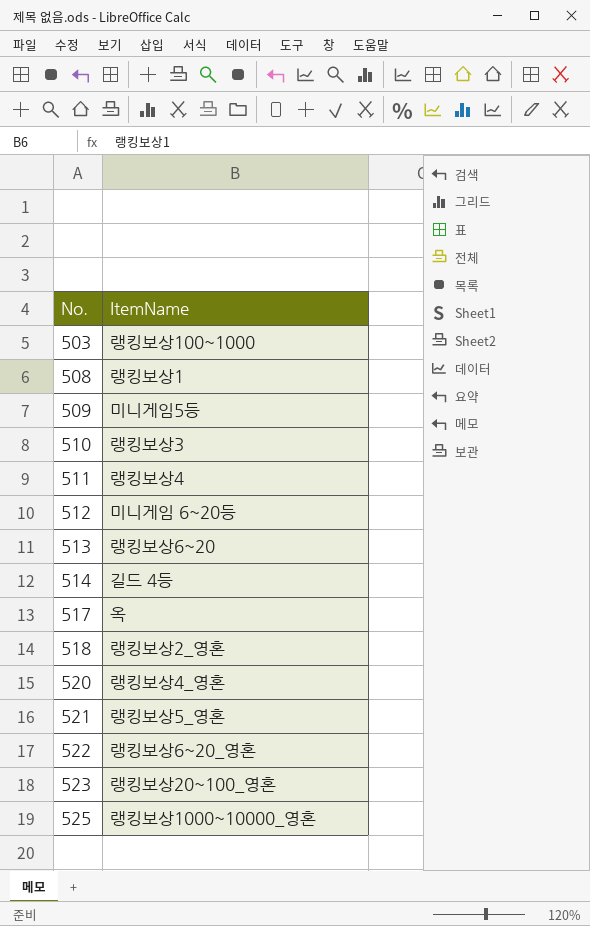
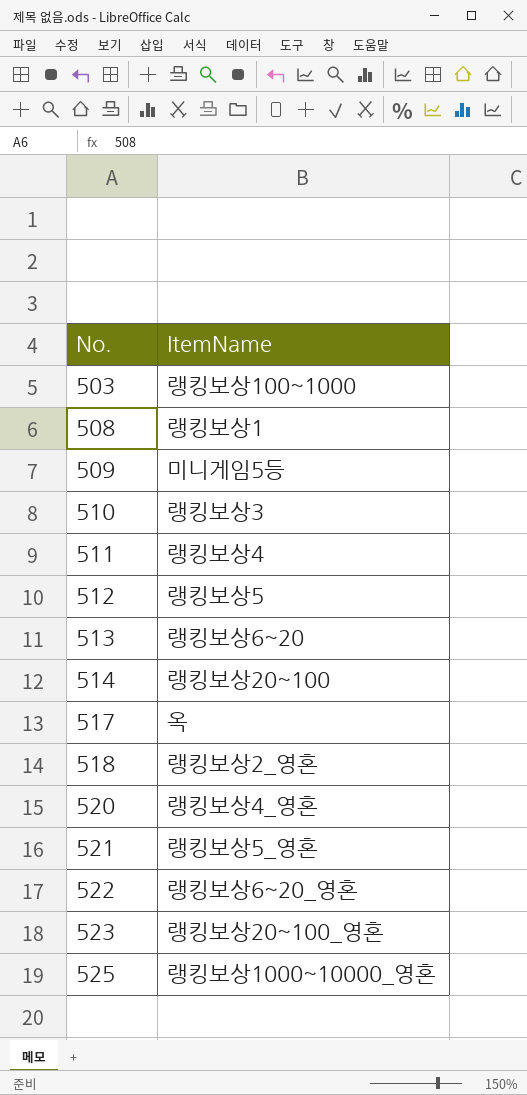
512 | ItemName: 미니게임 6~20등 -> 랭킹보상5
514 | ItemName: 길드 4등 -> 랭킹보상20~100

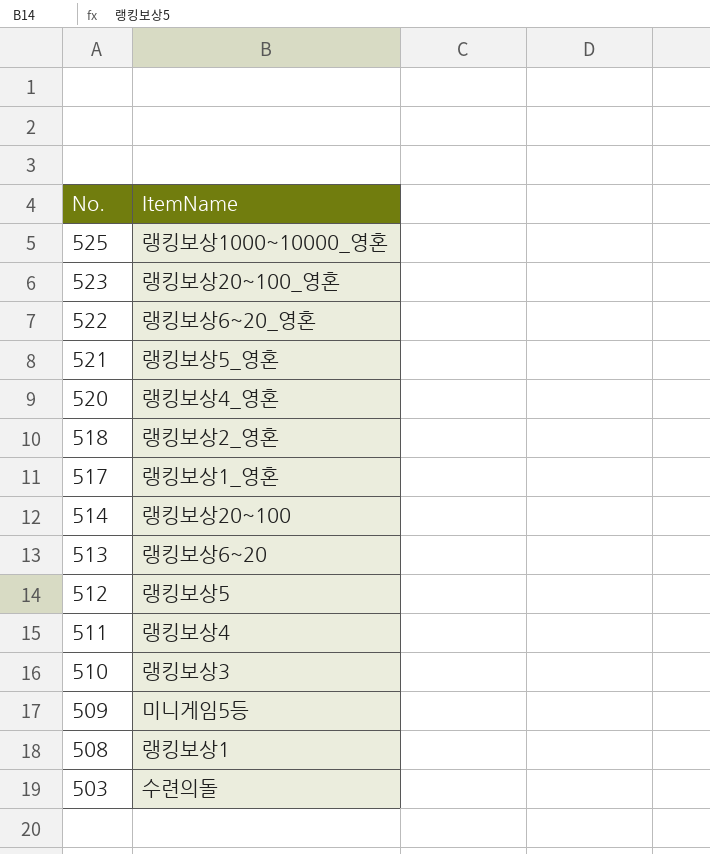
row order: No. ascending -> No. descending
517 | ItemName: 옥 -> 랭킹보상1_영혼
503 | ItemName: 랭킹보상100~1000 -> 수련의돌

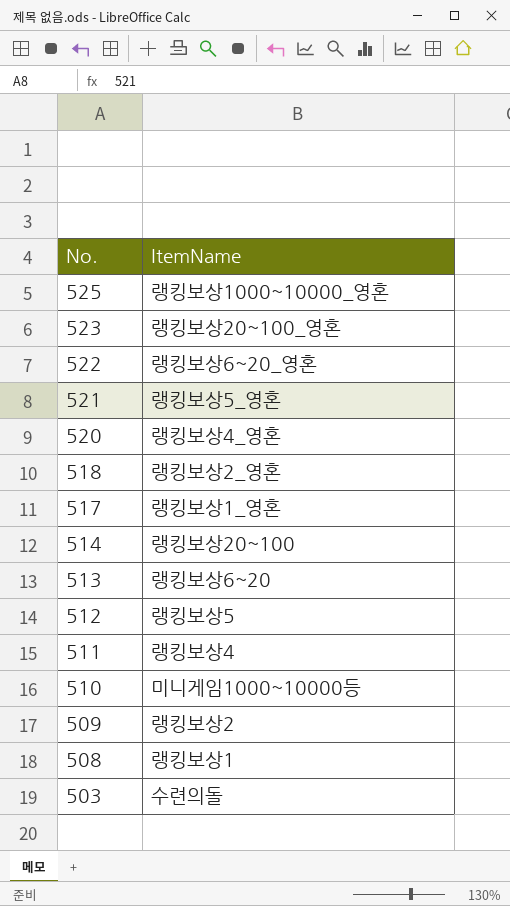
510 | ItemName: 랭킹보상3 -> 미니게임1000~10000등
509 | ItemName: 미니게임5등 -> 랭킹보상2

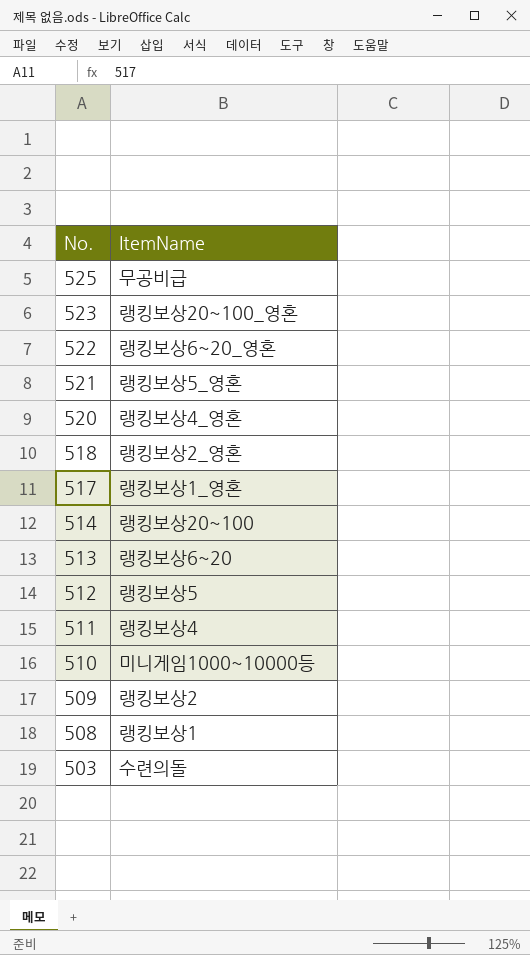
525 | ItemName: 랭킹보상1000~10000_영혼 -> 무공비급

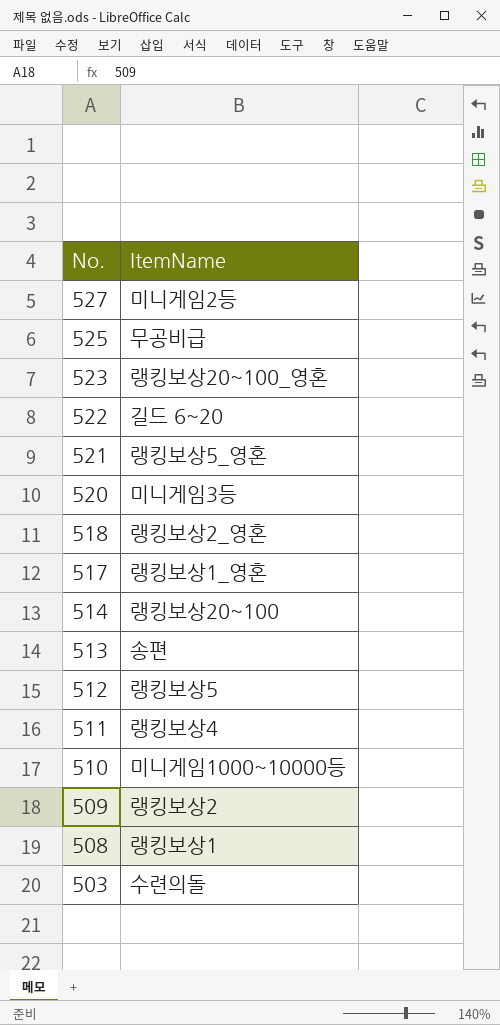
row 527: none -> 미니게임2등
522 | ItemName: 랭킹보상6~20_영혼 -> 길드 6~20
520 | ItemName: 랭킹보상4_영혼 -> 미니게임3등
513 | ItemName: 랭킹보상6~20 -> 송편

